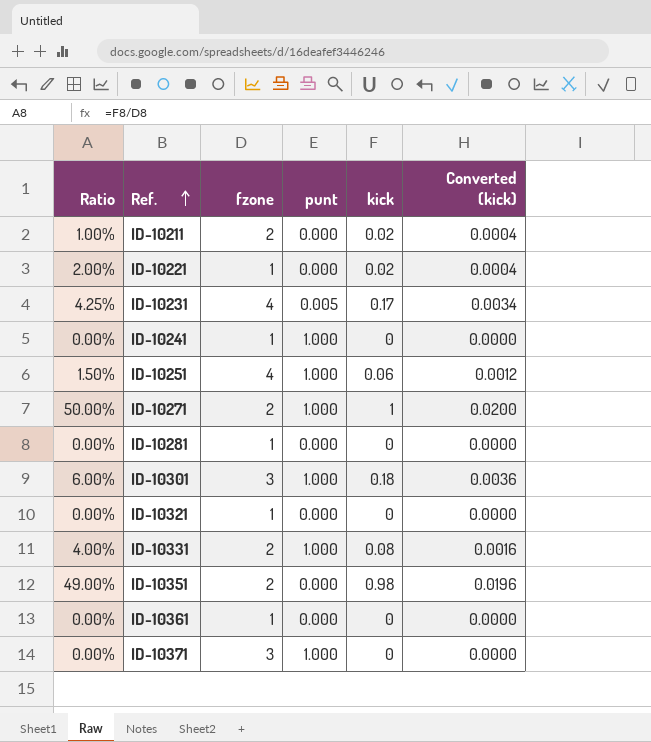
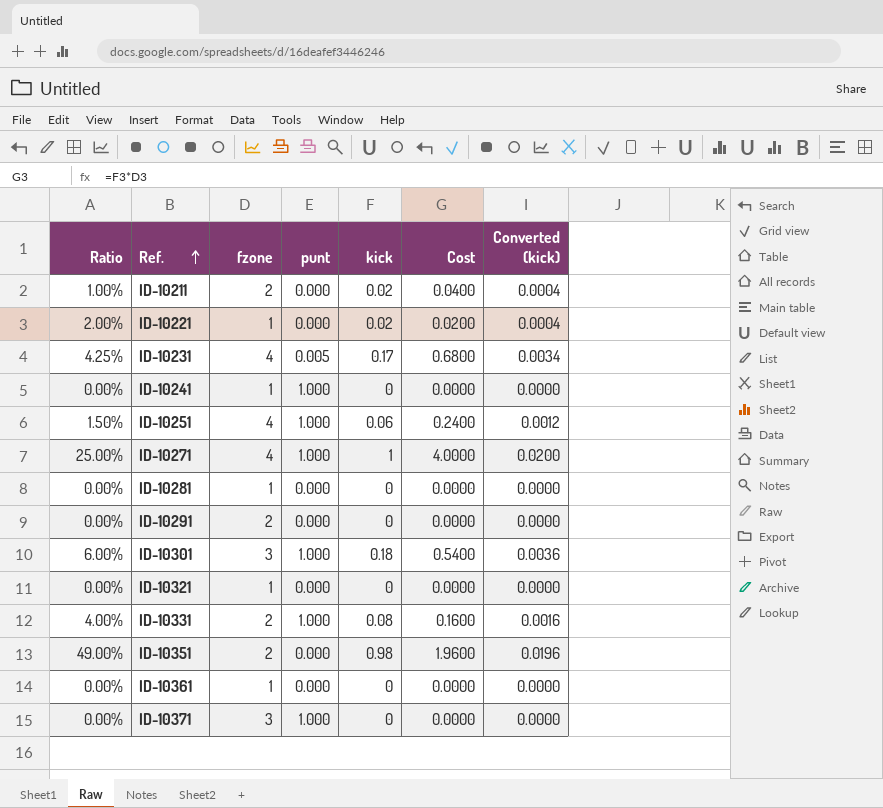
column Cost | formula: none -> [fzone] * [kick]
ID-10271 | Ratio: 50.00% -> 25.00%
ID-10271 | fzone: 2 -> 4
row ID-10291: none -> 0.00% | 2 | 0.000 | 0 | 0.0000 | 0.0000

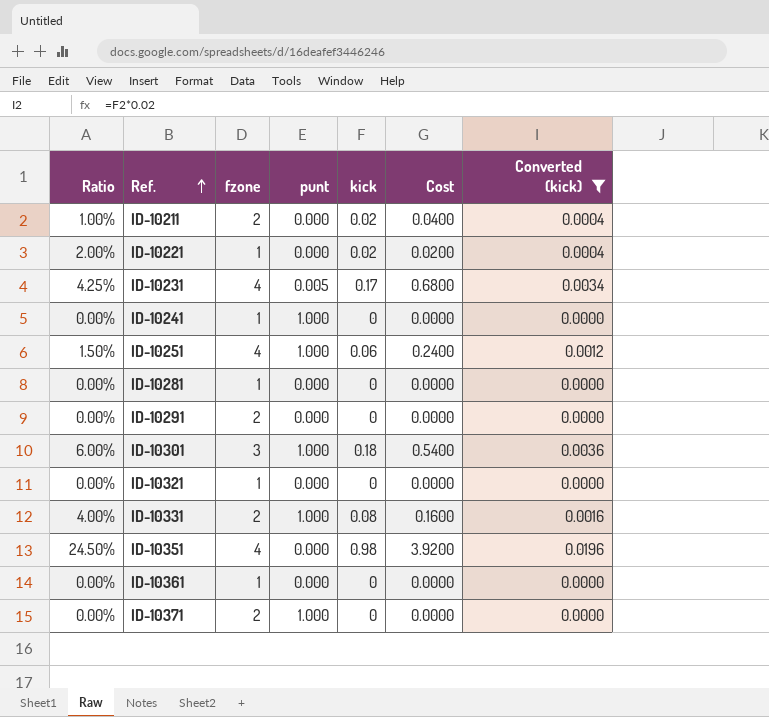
filter: none -> Converted (kick) != 0.0200
ID-10351 | Ratio: 49.00% -> 24.50%
ID-10351 | fzone: 2 -> 4
ID-10351 | Cost: 1.9600 -> 3.9200
ID-10371 | fzone: 3 -> 2

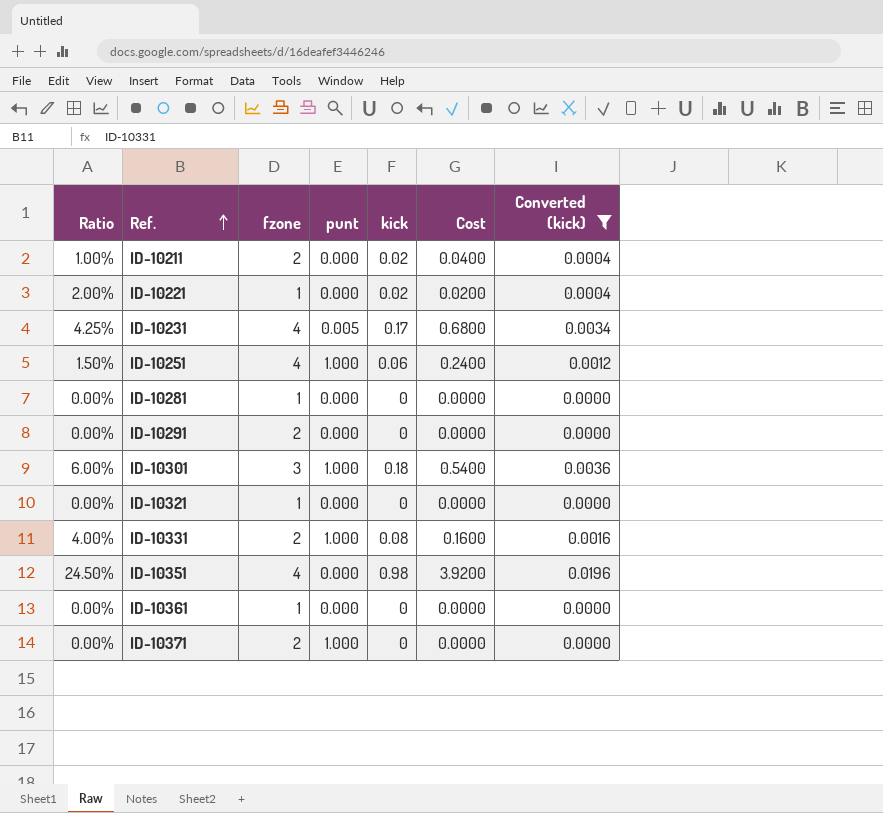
row ID-10241: 0.00% | 1 | 1.000 | 0 | 0.0000 | 0.0000 -> none

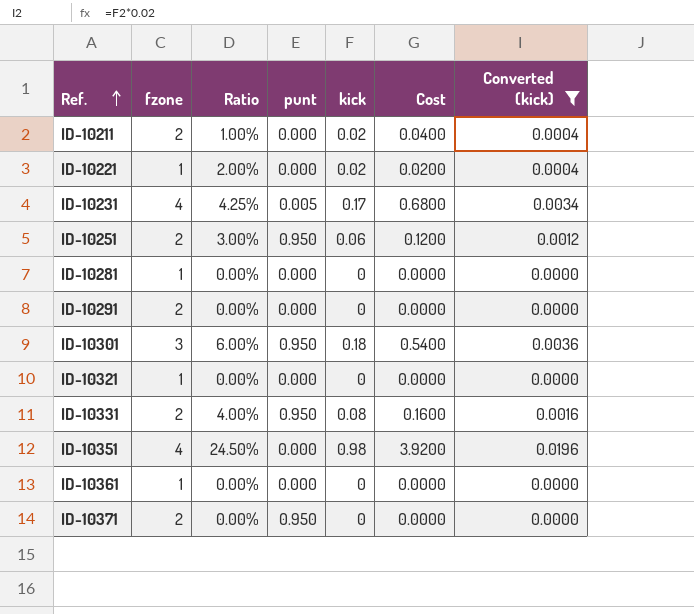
column Ratio | position: 1 -> 3
ID-10251 | fzone: 4 -> 2
ID-10251 | Ratio: 1.50% -> 3.00%
ID-10251 | punt: 1.000 -> 0.950
ID-10251 | Cost: 0.2400 -> 0.1200
ID-10301 | punt: 1.000 -> 0.950
ID-10331 | punt: 1.000 -> 0.950
ID-10371 | punt: 1.000 -> 0.950

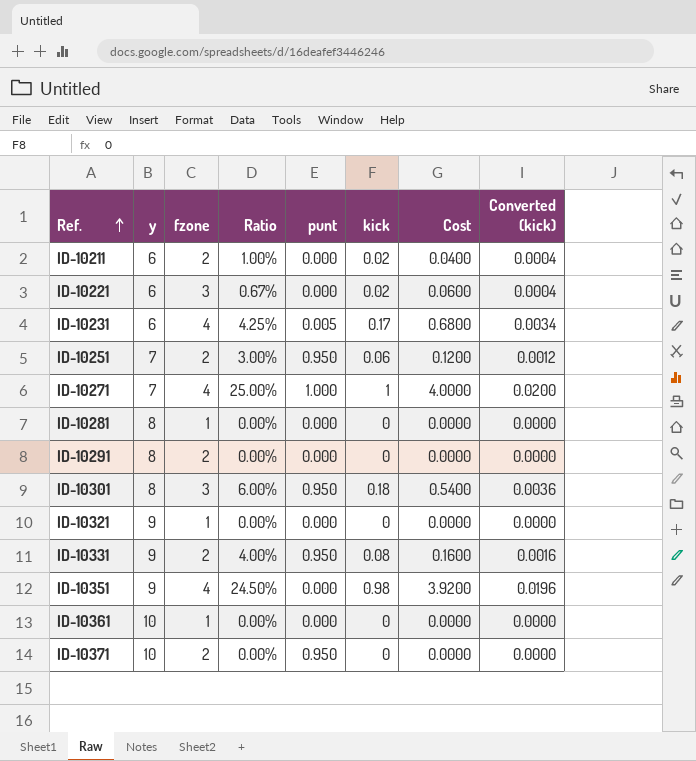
filter: Converted (kick) != 0.0200 -> none
column y | position: none -> 2
ID-10221 | fzone: 1 -> 3
ID-10221 | Ratio: 2.00% -> 0.67%
ID-10221 | Cost: 0.0200 -> 0.0600

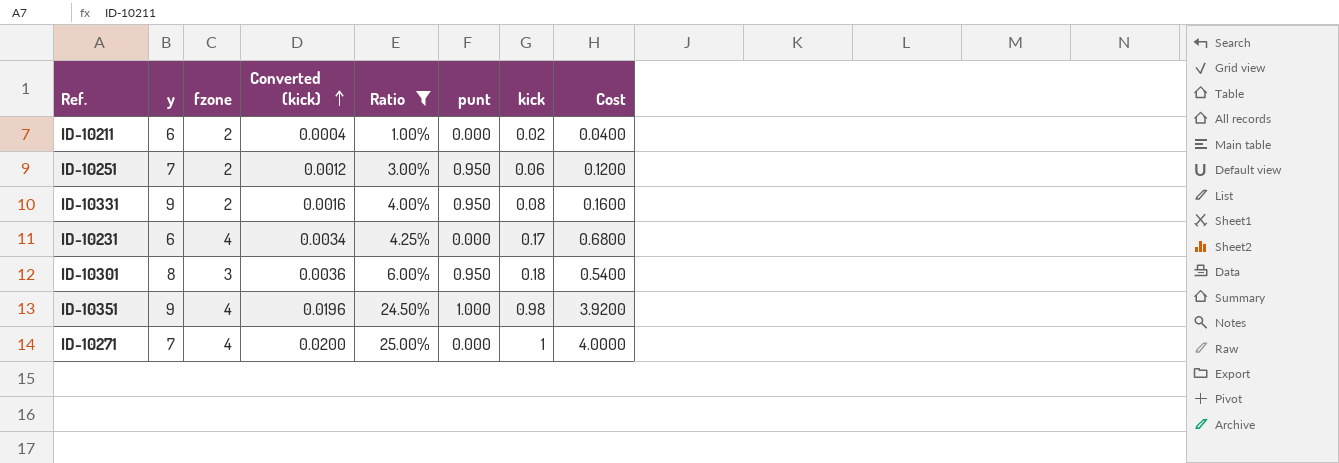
filter: none -> Ratio >= 1.00%
row order: Ref. ascending -> Converted (kick) ascending
column Converted (kick) | position: 8 -> 4
ID-10231 | punt: 0.005 -> 0.000
ID-10351 | punt: 0.000 -> 1.000
ID-10271 | punt: 1.000 -> 0.000

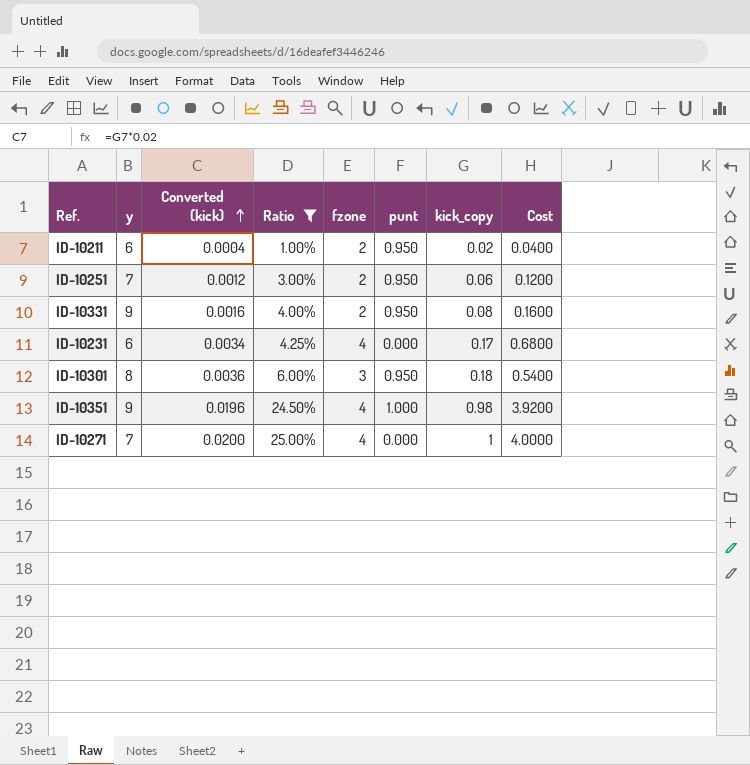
column fzone | position: 3 -> 5
column name: kick -> kick_copy
ID-10211 | punt: 0.000 -> 0.950

